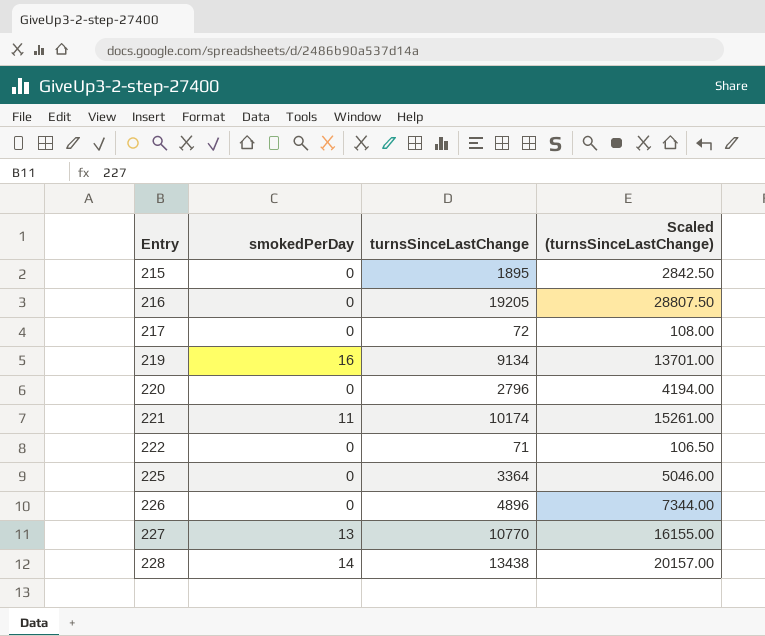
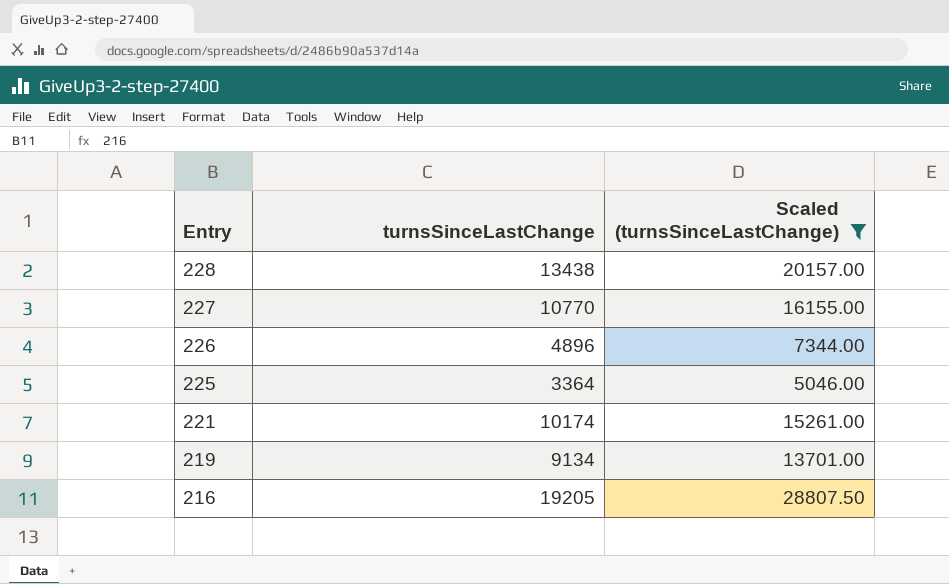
filter: none -> Scaled (turnsSinceLastChange) >= 5046.00
row order: Entry ascending -> Entry descending
column smokedPerDay | position: 2 -> none

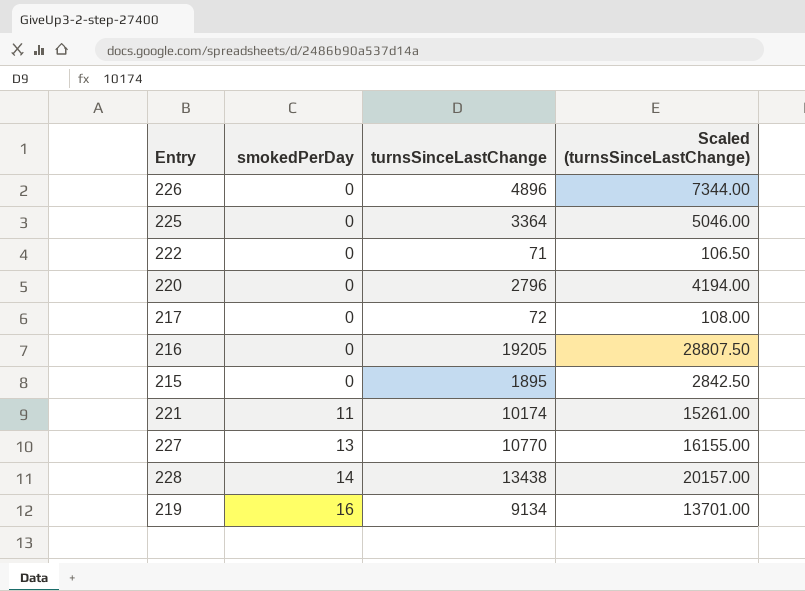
filter: Scaled (turnsSinceLastChange) >= 5046.00 -> none
row order: Entry descending -> smokedPerDay ascending
column smokedPerDay | position: none -> 2

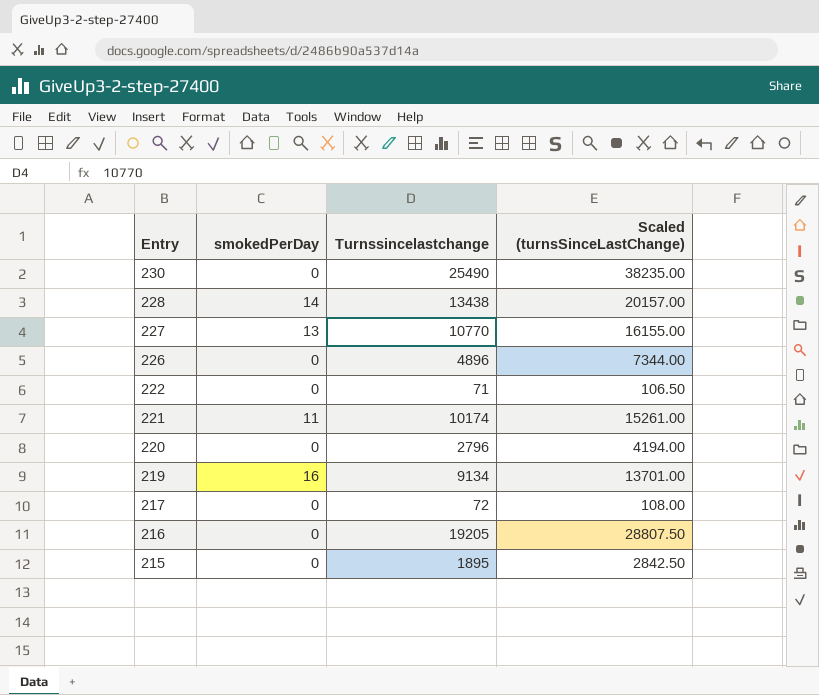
row order: smokedPerDay ascending -> Entry descending
column name: turnsSinceLastChange -> Turnssincelastchange
row 225: 0 | 3364 | 5046.00 -> none
row 230: none -> 0 | 25490 | 38235.00

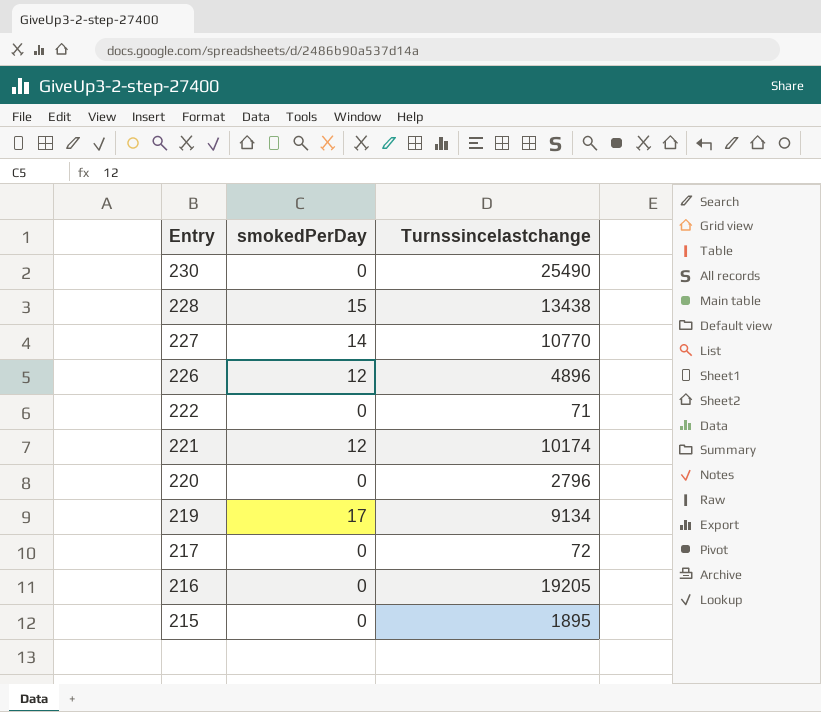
column Scaled (turnsSinceLastChange) | formula: [Turnssincelastchange] * 1.5 -> none
228 | smokedPerDay: 14 -> 15
227 | smokedPerDay: 13 -> 14
226 | smokedPerDay: 0 -> 12
221 | smokedPerDay: 11 -> 12
219 | smokedPerDay: 16 -> 17

